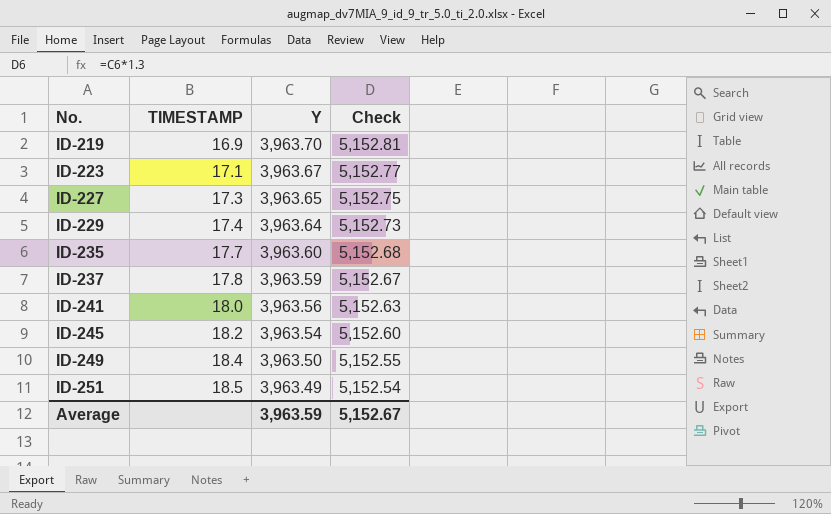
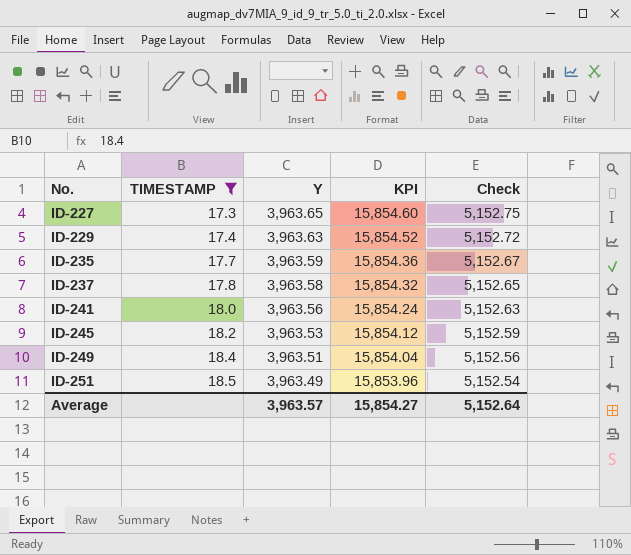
filter: none -> TIMESTAMP >= 17.3
column KPI | formula: none -> [Y] * 4
ID-229 | Y: 3,963.64 -> 3,963.63
ID-229 | Check: 5,152.73 -> 5,152.72
ID-235 | Y: 3,963.60 -> 3,963.59
ID-235 | Check: 5,152.68 -> 5,152.67
ID-237 | Y: 3,963.59 -> 3,963.58
ID-237 | Check: 5,152.67 -> 5,152.65
ID-245 | Y: 3,963.54 -> 3,963.53
ID-245 | Check: 5,152.60 -> 5,152.59
ID-249 | Y: 3,963.50 -> 3,963.51
ID-249 | Check: 5,152.55 -> 5,152.56
Average | Y: 3,963.59 -> 3,963.57
Average | Check: 5,152.67 -> 5,152.64

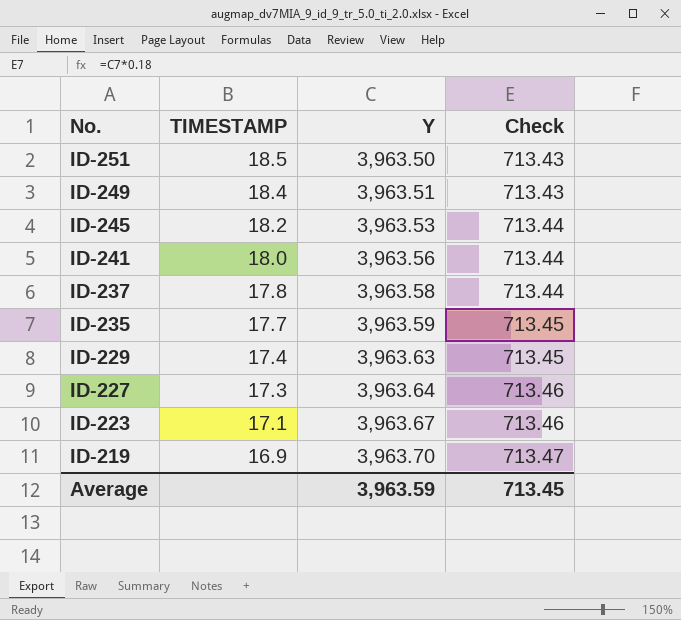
filter: TIMESTAMP >= 17.3 -> none
row order: No. ascending -> No. descending
column KPI | formula: [Y] * 4 -> none
column Check | formula: [Y] * 1.3 -> [Y] * 0.18
ID-251 | Y: 3,963.49 -> 3,963.50
ID-227 | Y: 3,963.65 -> 3,963.64
Average | Y: 3,963.57 -> 3,963.59
Average | Check: 5,152.64 -> 713.45

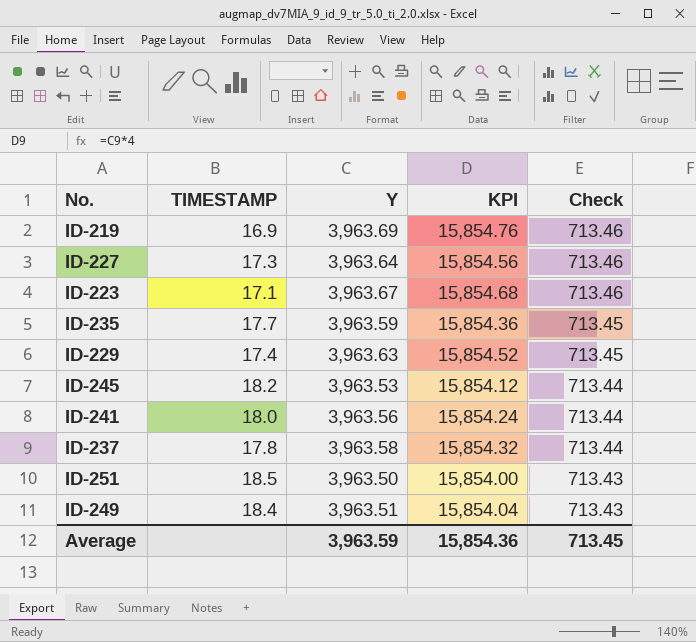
row order: No. descending -> Check descending
column KPI | formula: none -> [Y] * 4
ID-219 | Y: 3,963.70 -> 3,963.69
ID-219 | Check: 713.47 -> 713.46

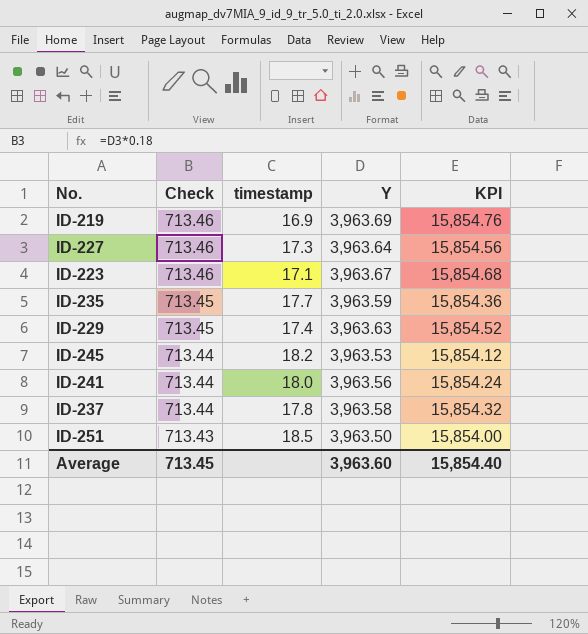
column Check | position: 5 -> 2
column name: TIMESTAMP -> timestamp
row ID-249: 18.4 | 3,963.51 | 15,854.04 | 713.43 -> none
Average | Y: 3,963.59 -> 3,963.60
Average | KPI: 15,854.36 -> 15,854.40

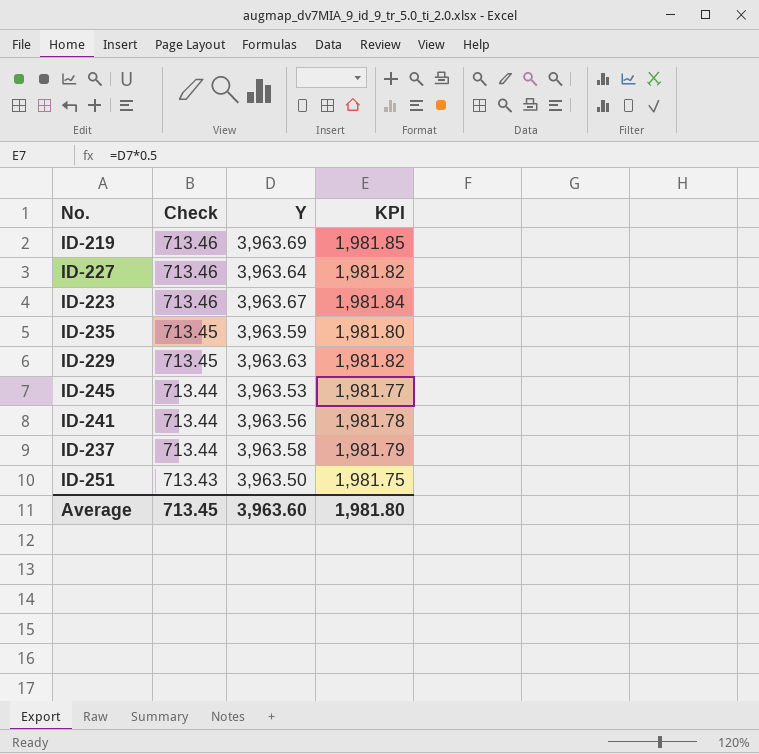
column timestamp | position: 3 -> none
column KPI | formula: [Y] * 4 -> [Y] * 0.5
Average | KPI: 15,854.40 -> 1,981.80

